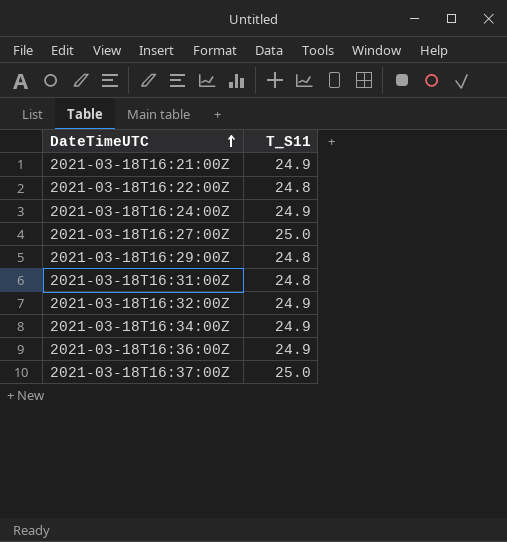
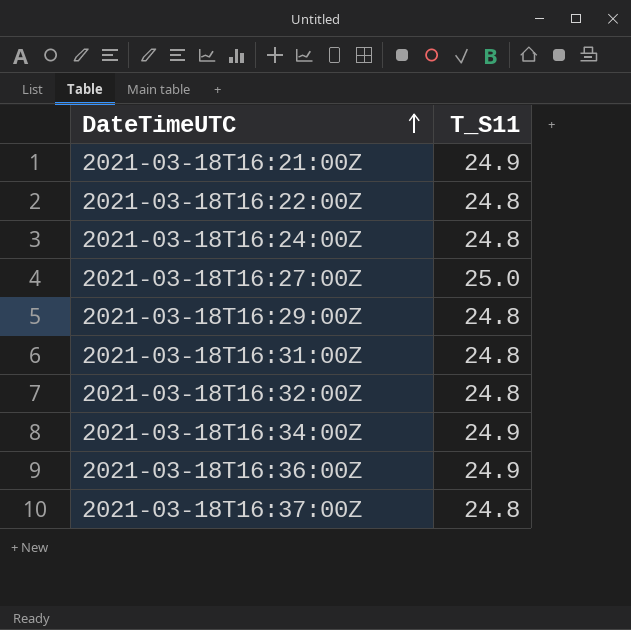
2021-03-18T16:24:00Z | T_S11: 24.9 -> 24.8
2021-03-18T16:32:00Z | T_S11: 24.9 -> 24.8
2021-03-18T16:37:00Z | T_S11: 25.0 -> 24.8

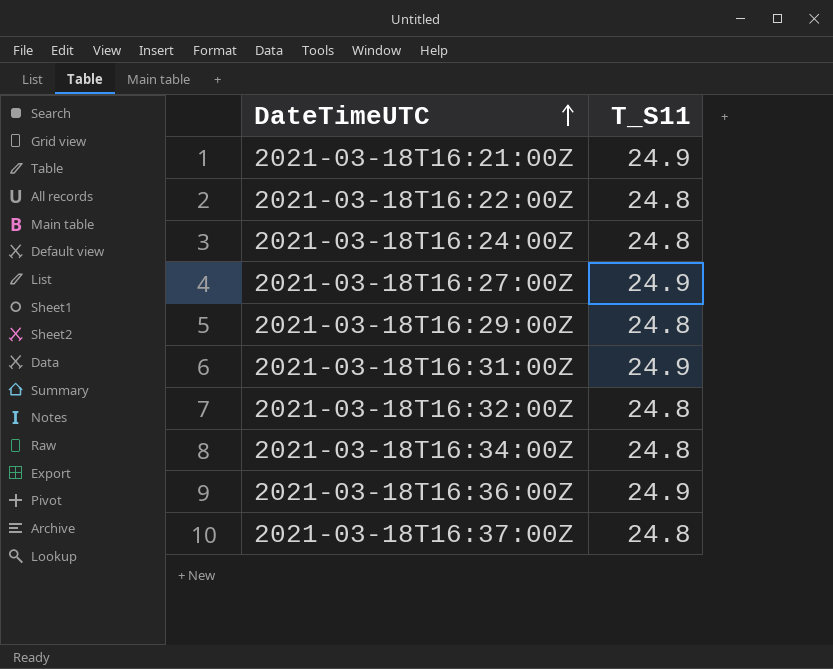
2021-03-18T16:27:00Z | T_S11: 25.0 -> 24.9
2021-03-18T16:31:00Z | T_S11: 24.8 -> 24.9
2021-03-18T16:34:00Z | T_S11: 24.9 -> 24.8

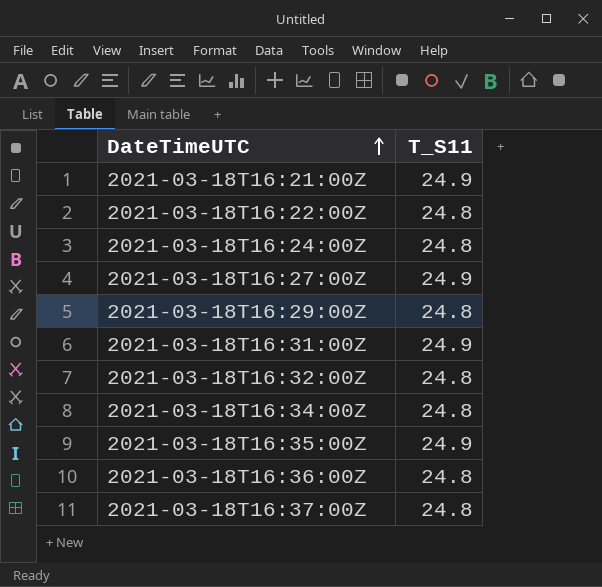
row 2021-03-18T16:35:00Z: none -> 24.9
2021-03-18T16:36:00Z | T_S11: 24.9 -> 24.8

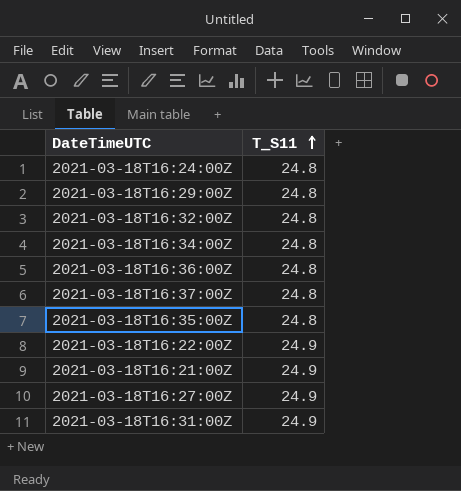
row order: DateTimeUTC ascending -> T_S11 ascending
2021-03-18T16:35:00Z | T_S11: 24.9 -> 24.8
2021-03-18T16:22:00Z | T_S11: 24.8 -> 24.9

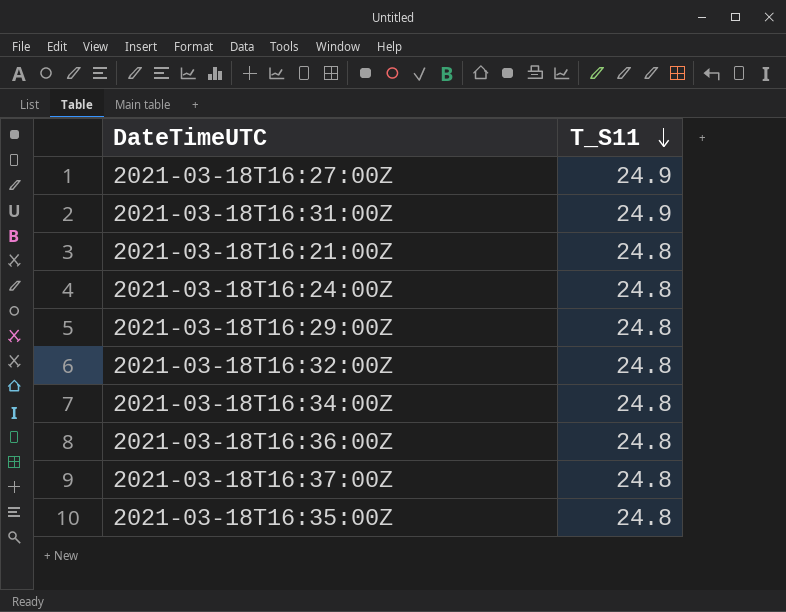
row order: T_S11 ascending -> T_S11 descending
row 2021-03-18T16:22:00Z: 24.9 -> none
2021-03-18T16:21:00Z | T_S11: 24.9 -> 24.8

